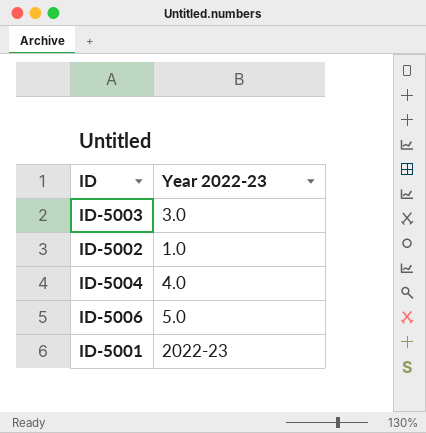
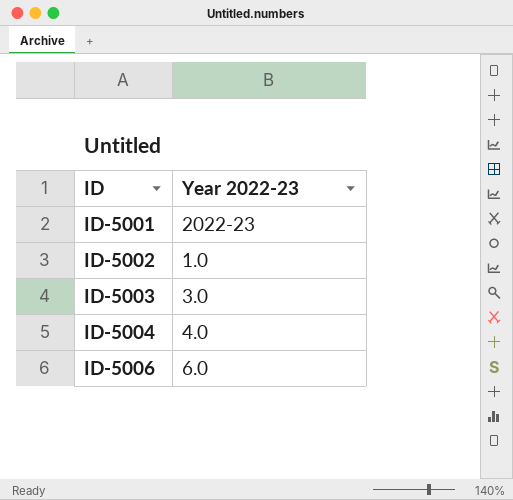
row order: none -> ID ascending
ID-5006 | Year 2022-23: 5.0 -> 6.0

